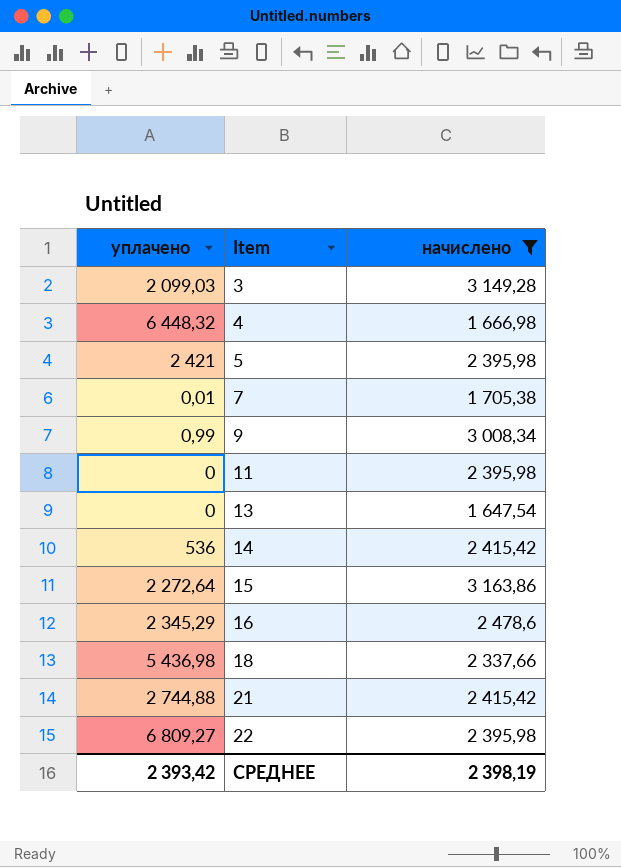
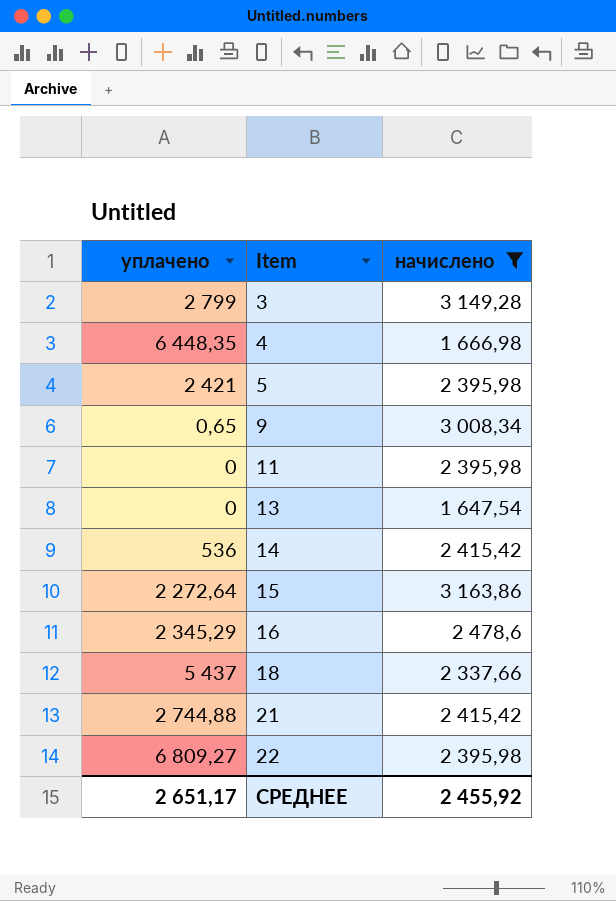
row 7: 0,01 | 1 705,38 -> none
3 | уплачено: 2 099,03 -> 2 799
4 | уплачено: 6 448,32 -> 6 448,35
9 | уплачено: 0,99 -> 0,65
18 | уплачено: 5 436,98 -> 5 437
СРЕДНЕЕ | уплачено: 2 393,42 -> 2 651,17
СРЕДНЕЕ | начислено: 2 398,19 -> 2 455,92

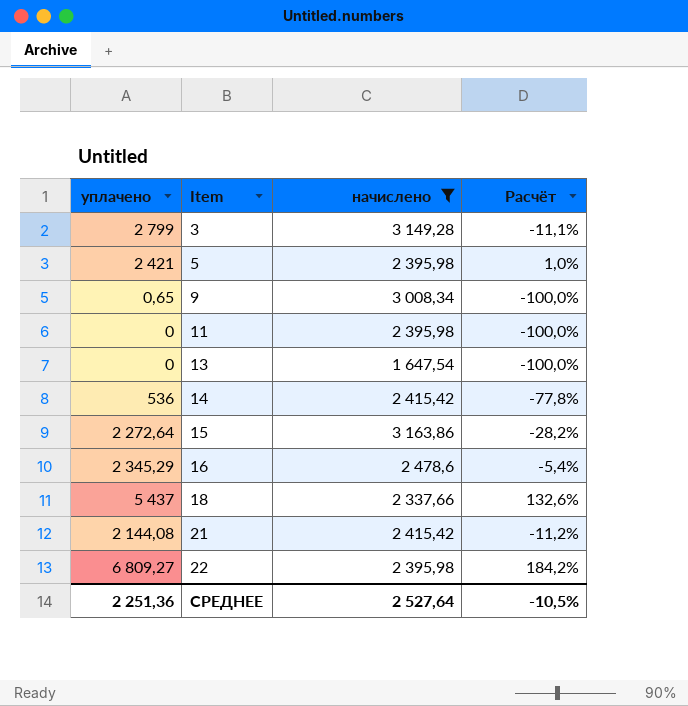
column Расчёт | formula: none -> ([уплачено] - [начислено]) / [начислено]
row 4: 6 448,35 | 1 666,98 -> none
21 | уплачено: 2 744,88 -> 2 144,08
СРЕДНЕЕ | уплачено: 2 651,17 -> 2 251,36
СРЕДНЕЕ | начислено: 2 455,92 -> 2 527,64

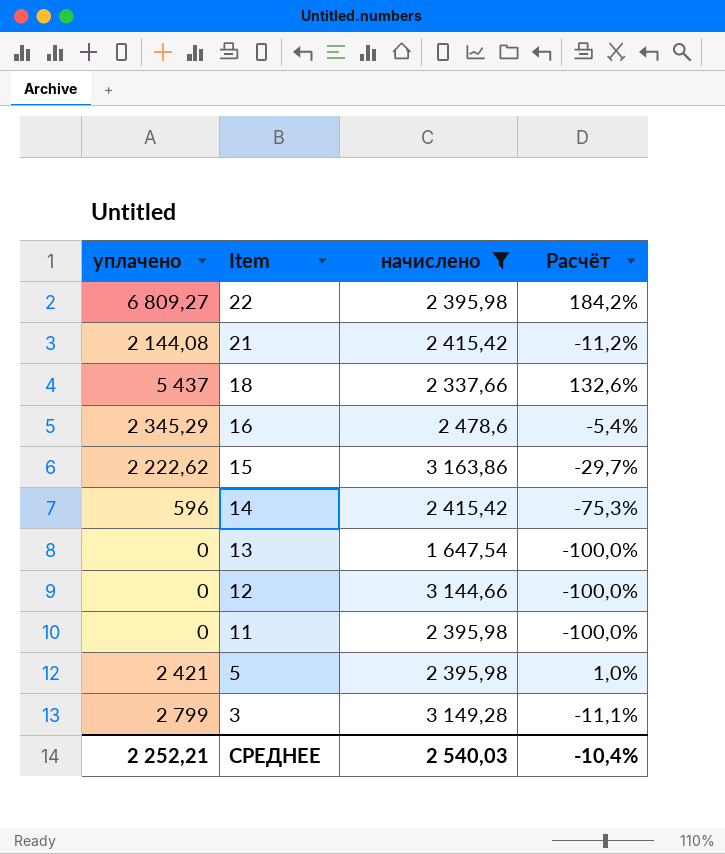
row order: Item ascending -> Item descending
row 9: 0,65 | 3 008,34 | -100,0% -> none
15 | уплачено: 2 272,64 -> 2 222,62
15 | Расчёт: -28,2% -> -29,7%
14 | уплачено: 536 -> 596
14 | Расчёт: -77,8% -> -75,3%
row 12: none -> 0 | 3 144,66 | -100,0%
СРЕДНЕЕ | уплачено: 2 251,36 -> 2 252,21
СРЕДНЕЕ | начислено: 2 527,64 -> 2 540,03
СРЕДНЕЕ | Расчёт: -10,5% -> -10,4%

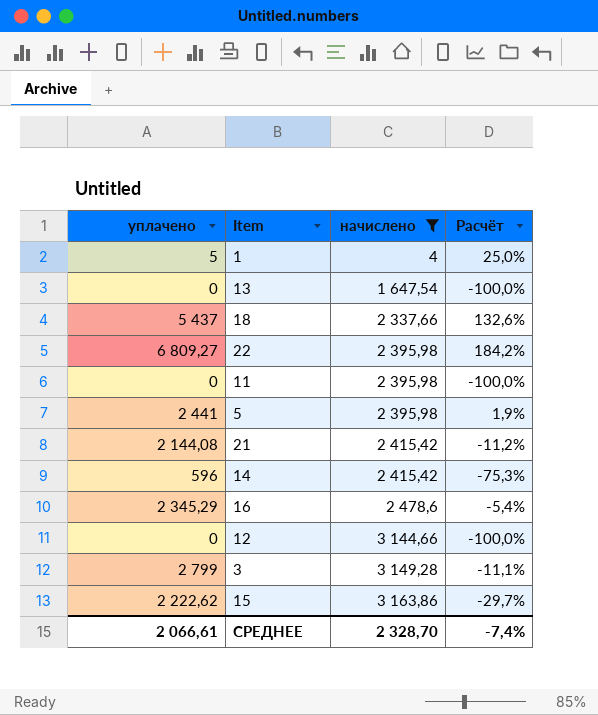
row order: Item descending -> начислено ascending
row 1: none -> 5 | 4 | 25,0%
5 | уплачено: 2 421 -> 2 441
5 | Расчёт: 1,0% -> 1,9%
СРЕДНЕЕ | уплачено: 2 252,21 -> 2 066,61
СРЕДНЕЕ | начислено: 2 540,03 -> 2 328,70
СРЕДНЕЕ | Расчёт: -10,4% -> -7,4%

